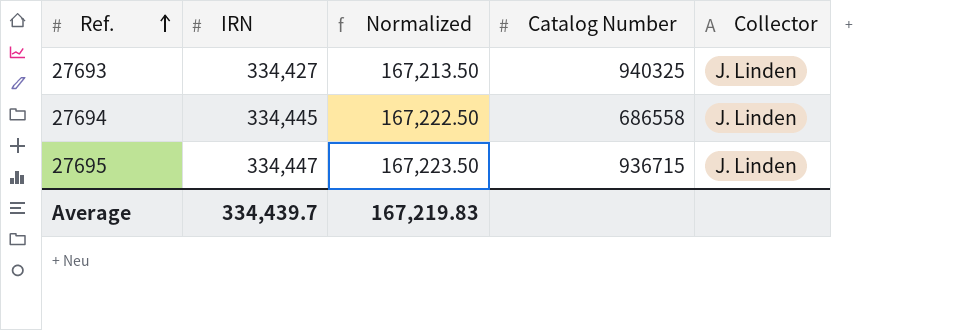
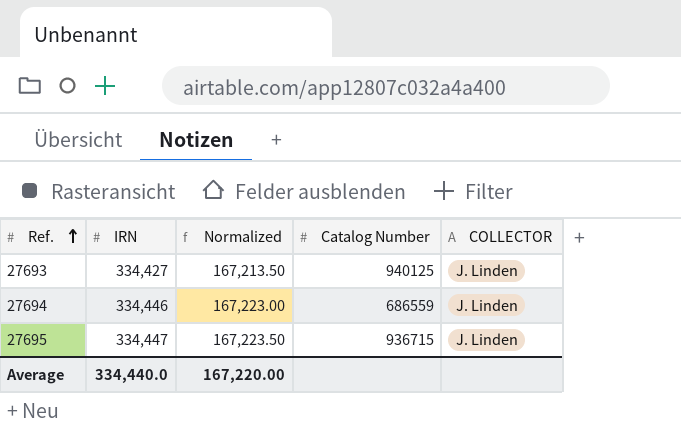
column name: Collector -> COLLECTOR
27693 | Catalog Number: 940325 -> 940125
27694 | IRN: 334,445 -> 334,446
27694 | Normalized: 167,222.50 -> 167,223.00
27694 | Catalog Number: 686558 -> 686559
Average | IRN: 334,439.7 -> 334,440.0
Average | Normalized: 167,219.83 -> 167,220.00

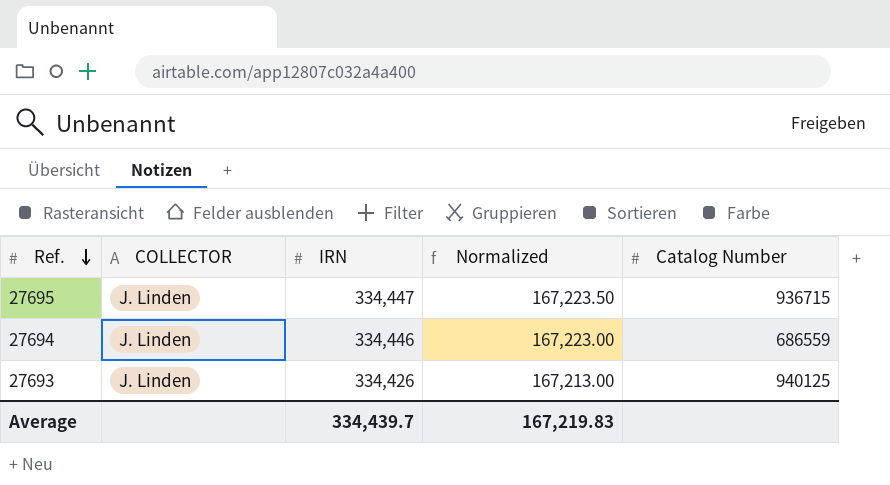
row order: Ref. ascending -> Ref. descending
column COLLECTOR | position: 5 -> 2
27693 | IRN: 334,427 -> 334,426
27693 | Normalized: 167,213.50 -> 167,213.00
Average | IRN: 334,440.0 -> 334,439.7
Average | Normalized: 167,220.00 -> 167,219.83

